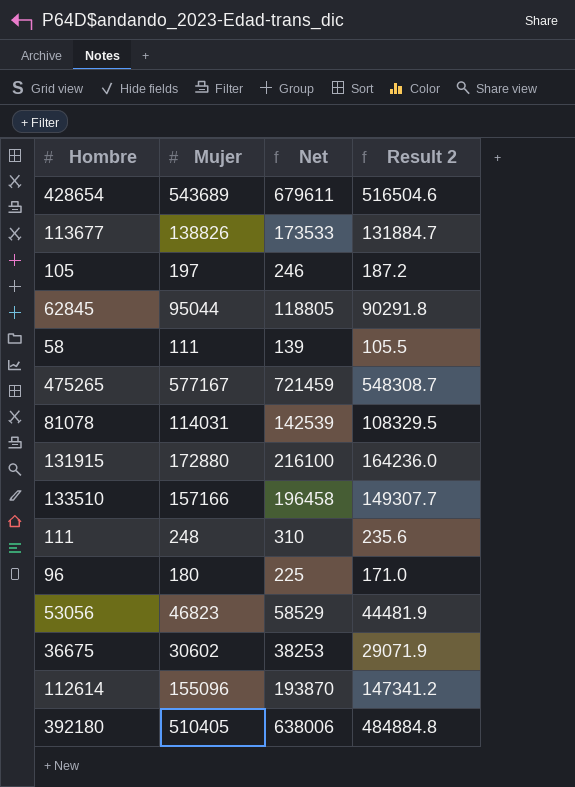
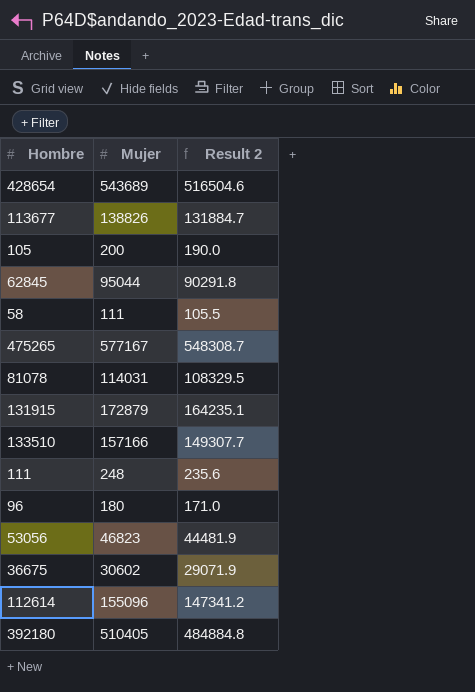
column Net | formula: [Mujer] * 1.25 -> none
105 | Mujer: 197 -> 200
105 | Result 2: 187.2 -> 190.0
131915 | Mujer: 172880 -> 172879
131915 | Result 2: 164236.0 -> 164235.1

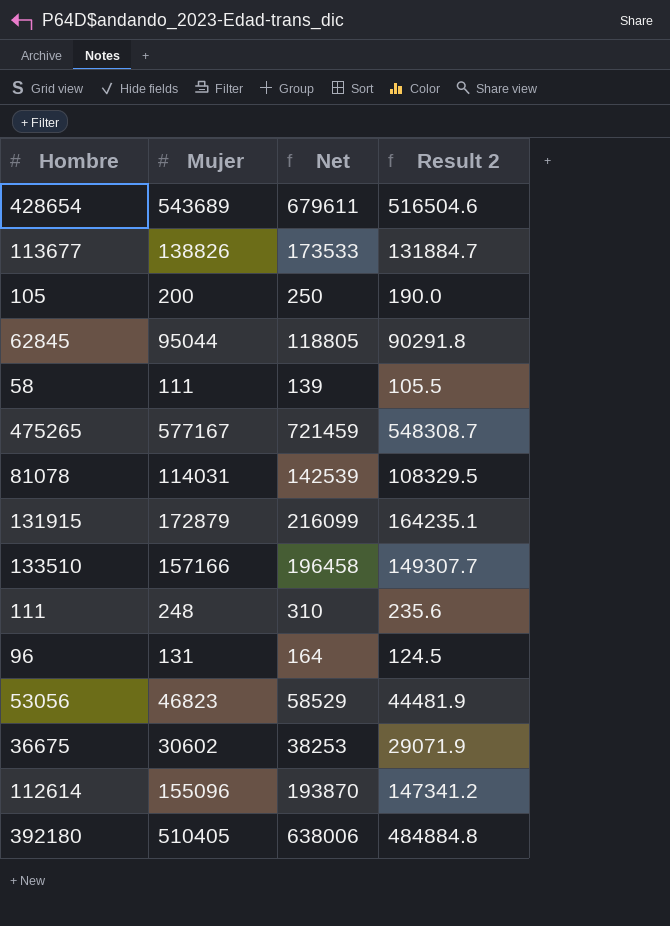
column Net | formula: none -> [Mujer] * 1.25
96 | Mujer: 180 -> 131
96 | Result 2: 171.0 -> 124.5

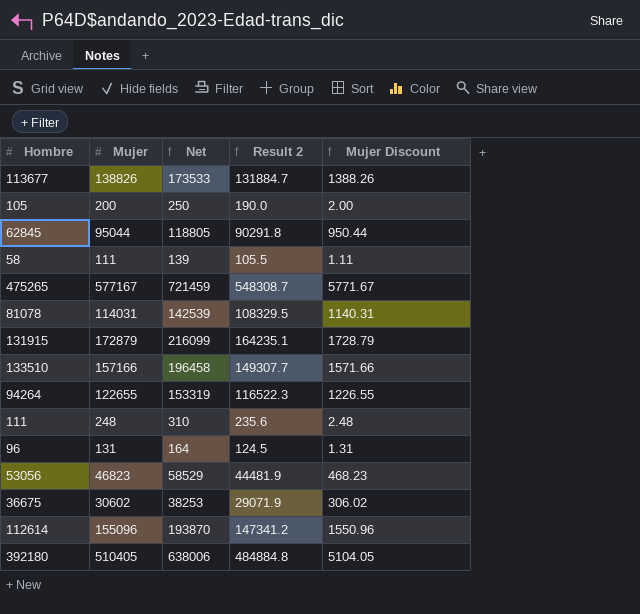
column Mujer Discount | formula: none -> [Mujer] * 0.01
row 428654: 543689 | 679611 | 516504.6 -> none
row 94264: none -> 122655 | 153319 | 116522.3 | 1226.55

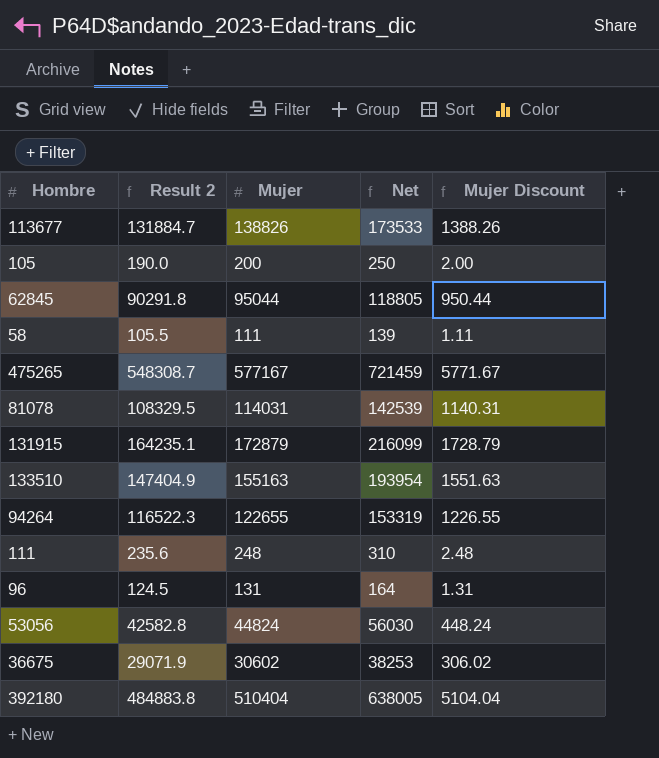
column Result 2 | position: 4 -> 2
row 112614: 155096 | 193870 | 147341.2 | 1550.96 -> none
133510 | Result 2: 149307.7 -> 147404.9
133510 | Mujer: 157166 -> 155163
133510 | Net: 196458 -> 193954
133510 | Mujer Discount: 1571.66 -> 1551.63
53056 | Result 2: 44481.9 -> 42582.8
53056 | Mujer: 46823 -> 44824
53056 | Net: 58529 -> 56030
53056 | Mujer Discount: 468.23 -> 448.24
392180 | Result 2: 484884.8 -> 484883.8
392180 | Mujer: 510405 -> 510404
392180 | Net: 638006 -> 638005
392180 | Mujer Discount: 5104.05 -> 5104.04

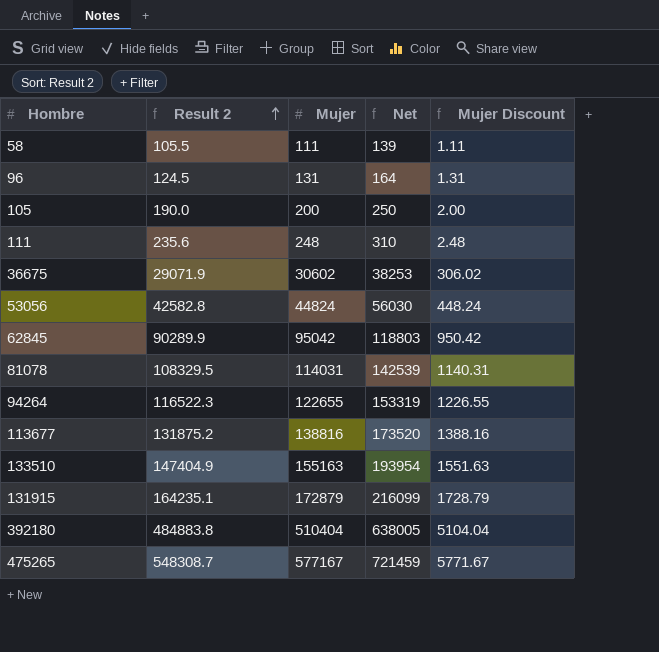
row order: none -> Result 2 ascending
62845 | Result 2: 90291.8 -> 90289.9
62845 | Mujer: 95044 -> 95042
62845 | Net: 118805 -> 118803
62845 | Mujer Discount: 950.44 -> 950.42
113677 | Result 2: 131884.7 -> 131875.2
113677 | Mujer: 138826 -> 138816
113677 | Net: 173533 -> 173520
113677 | Mujer Discount: 1388.26 -> 1388.16

